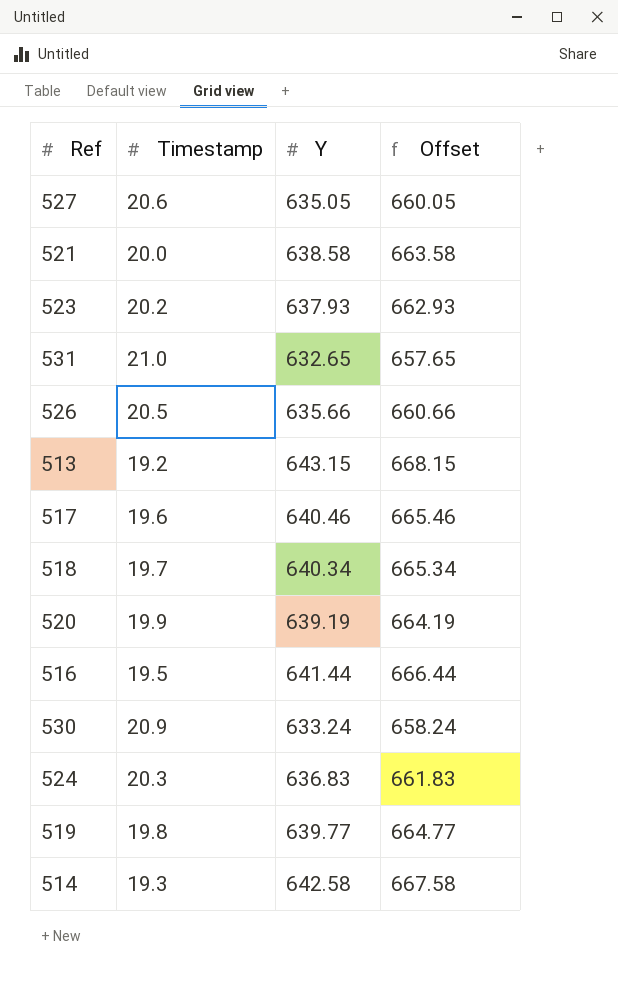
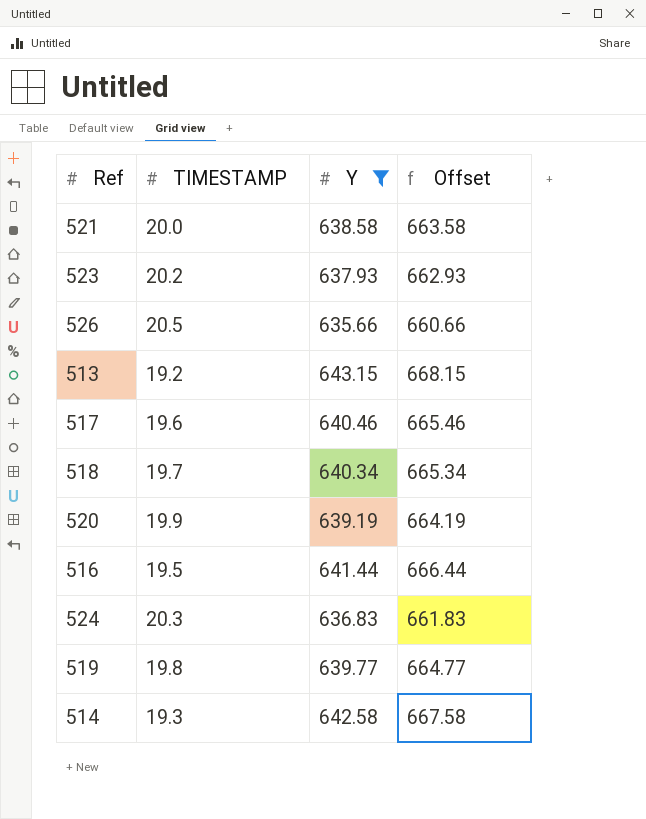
filter: none -> Y >= 635.66
column name: Timestamp -> TIMESTAMP

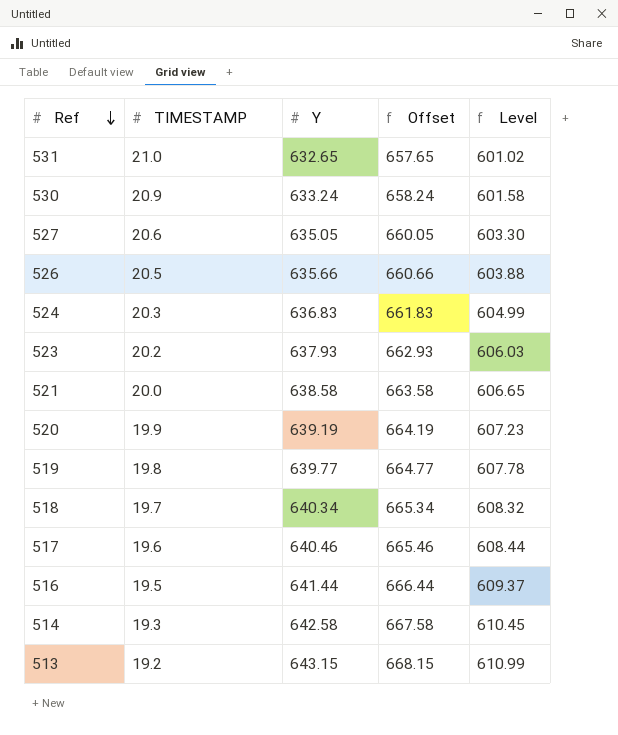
filter: Y >= 635.66 -> none
row order: none -> Ref descending
column Level | formula: none -> [Y] * 0.95

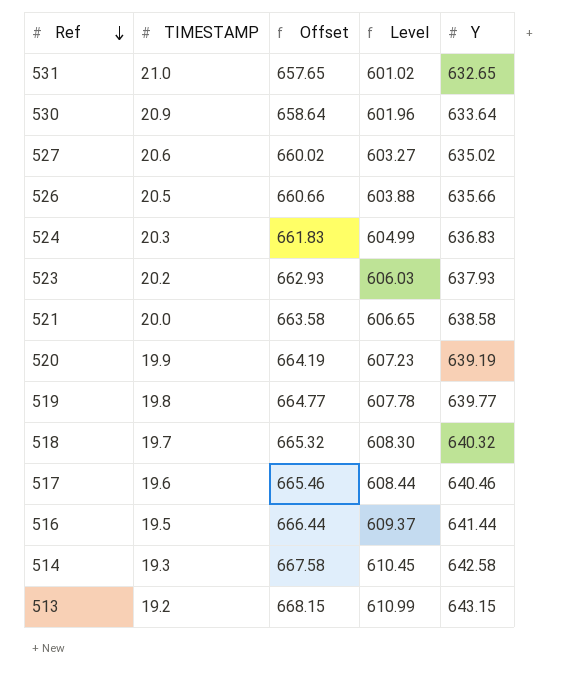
column Y | position: 3 -> 5
530 | Offset: 658.24 -> 658.64
530 | Level: 601.58 -> 601.96
530 | Y: 633.24 -> 633.64
527 | Offset: 660.05 -> 660.02
527 | Level: 603.30 -> 603.27
527 | Y: 635.05 -> 635.02
518 | Offset: 665.34 -> 665.32
518 | Level: 608.32 -> 608.30
518 | Y: 640.34 -> 640.32

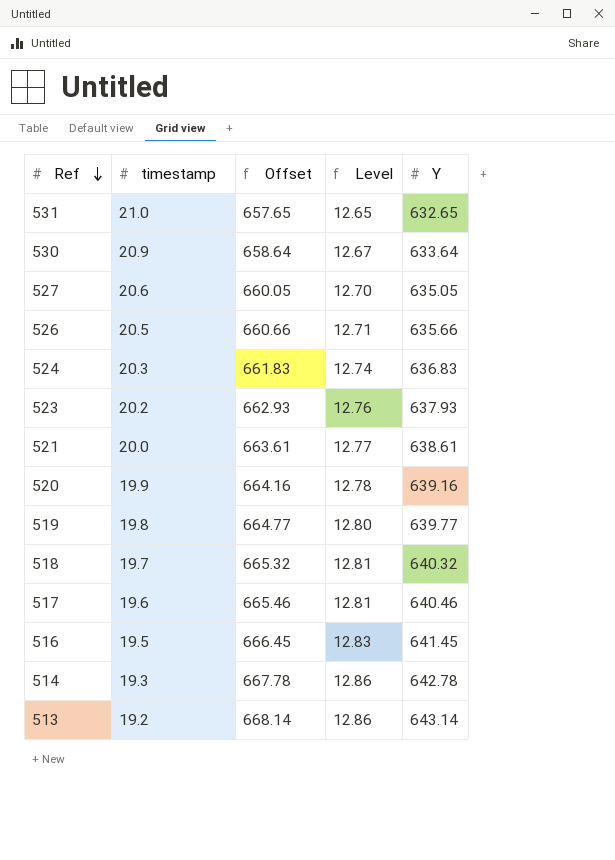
column name: TIMESTAMP -> timestamp
column Level | formula: [Y] * 0.95 -> [Y] * 0.02
527 | Offset: 660.02 -> 660.05
527 | Y: 635.02 -> 635.05
521 | Offset: 663.58 -> 663.61
521 | Y: 638.58 -> 638.61
520 | Offset: 664.19 -> 664.16
520 | Y: 639.19 -> 639.16
516 | Offset: 666.44 -> 666.45
516 | Y: 641.44 -> 641.45
514 | Offset: 667.58 -> 667.78
514 | Y: 642.58 -> 642.78
513 | Offset: 668.15 -> 668.14
513 | Y: 643.15 -> 643.14

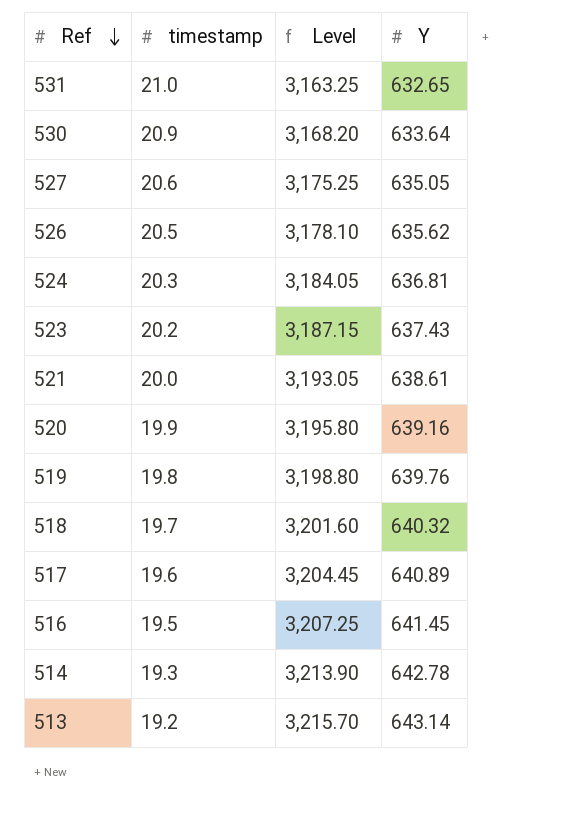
column Offset | formula: [Y] + 25 -> none
column Level | formula: [Y] * 0.02 -> [Y] * 5
526 | Y: 635.66 -> 635.62
524 | Y: 636.83 -> 636.81
523 | Y: 637.93 -> 637.43
519 | Y: 639.77 -> 639.76
517 | Y: 640.46 -> 640.89

